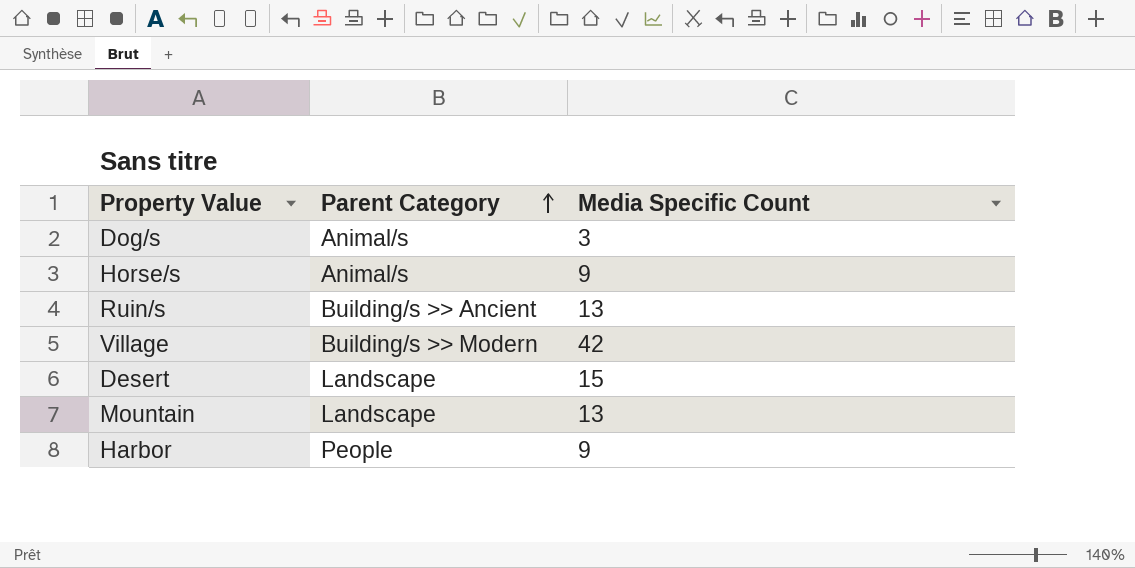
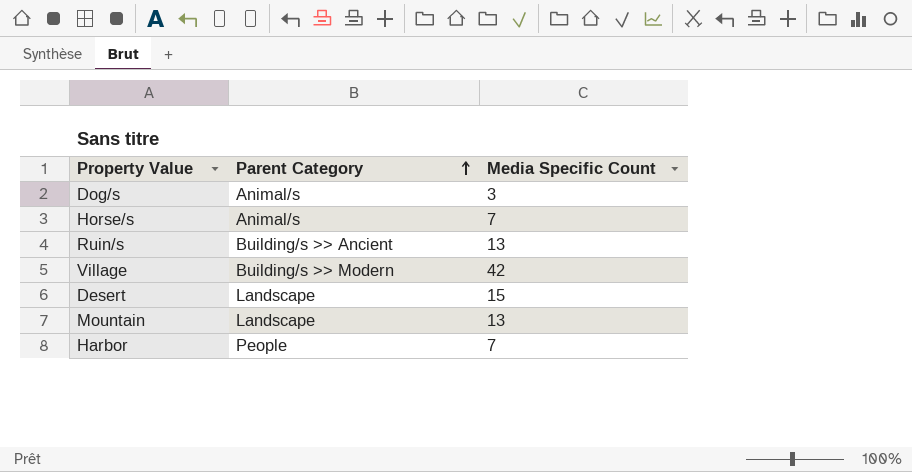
Horse/s | Media Specific Count: 9 -> 7
Harbor | Media Specific Count: 9 -> 7

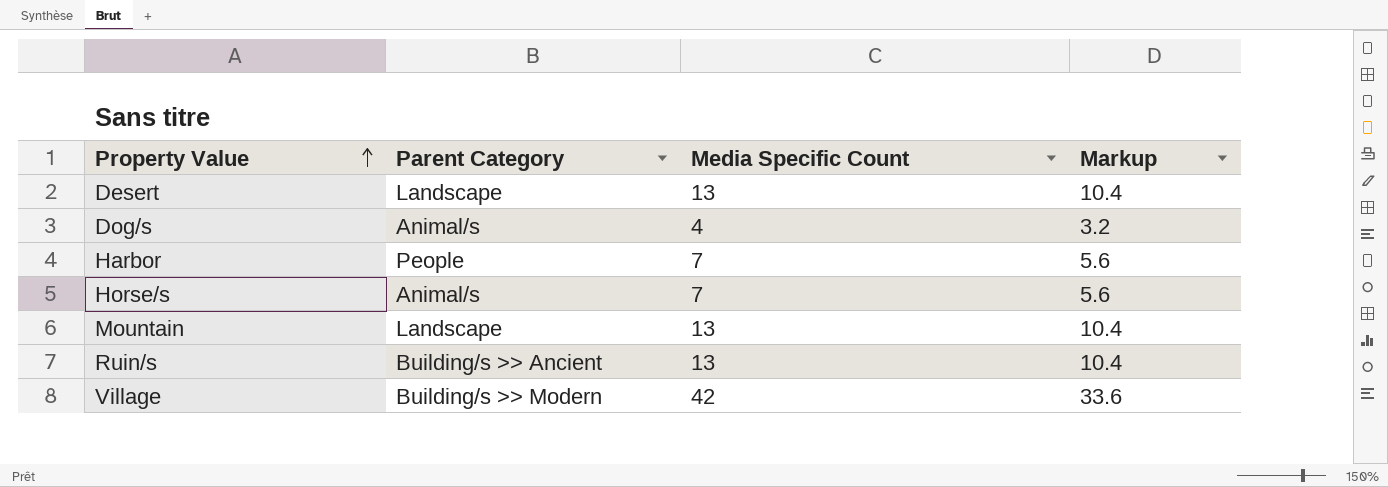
row order: Parent Category ascending -> Property Value ascending
column Markup | formula: none -> [Media Specific Count] * 0.8
Desert | Media Specific Count: 15 -> 13
Dog/s | Media Specific Count: 3 -> 4

